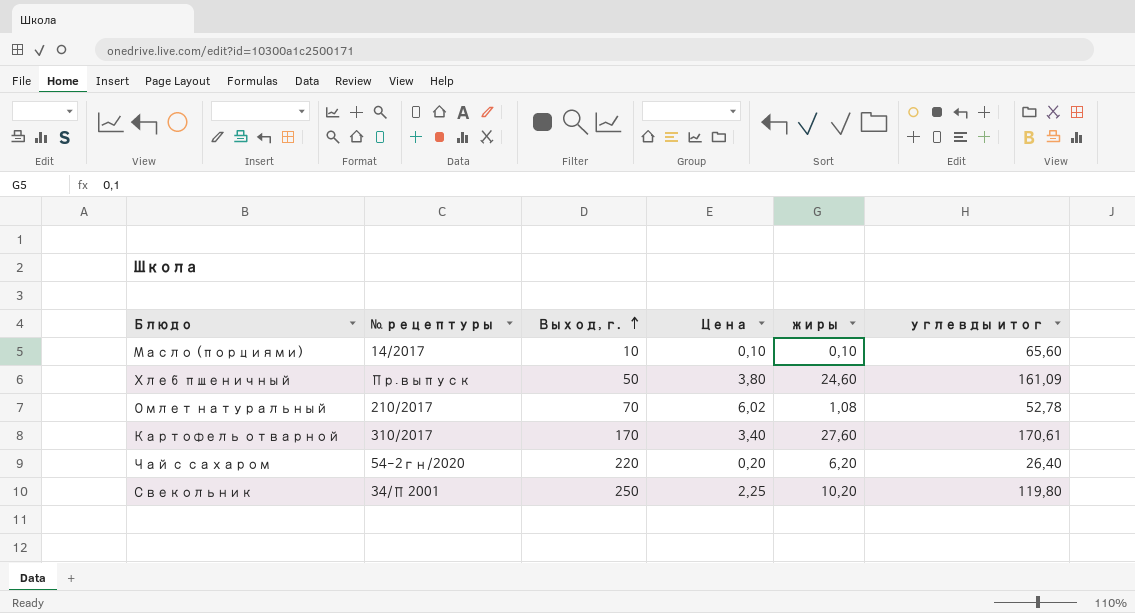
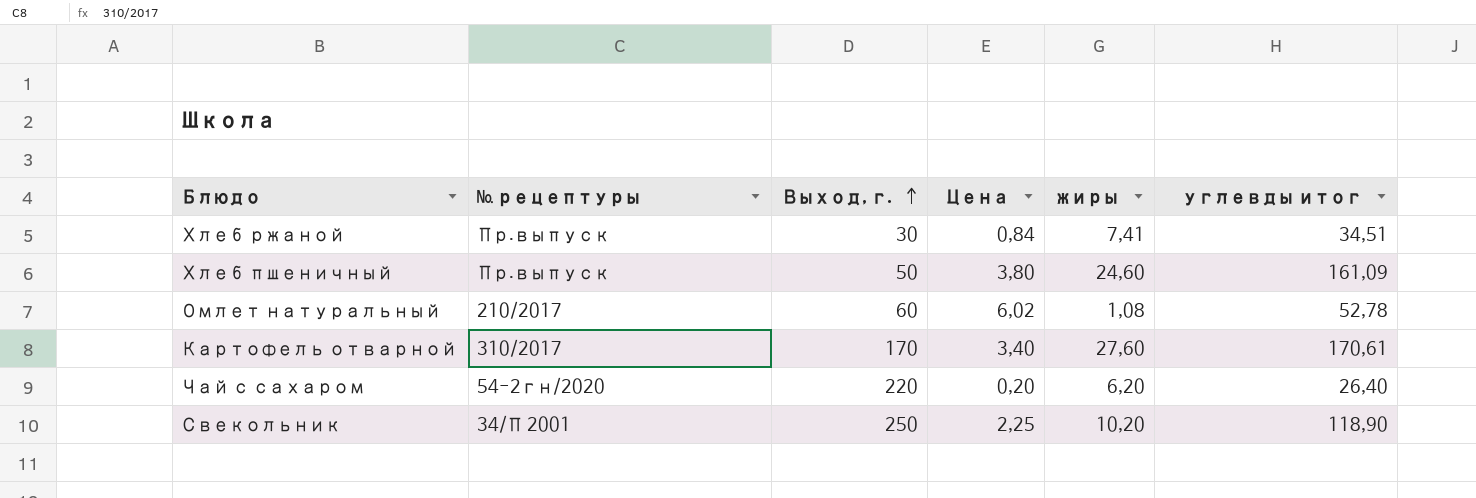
row Масло (порциями): 14/2017 | 10 | 0,10 | 0,10 | 65,60 -> none
row Хлеб ржаной: none -> Пр.выпуск | 30 | 0,84 | 7,41 | 34,51
Омлет натуральный | Выход, г.: 70 -> 60
Свекольник | углевды итог: 119,80 -> 118,90

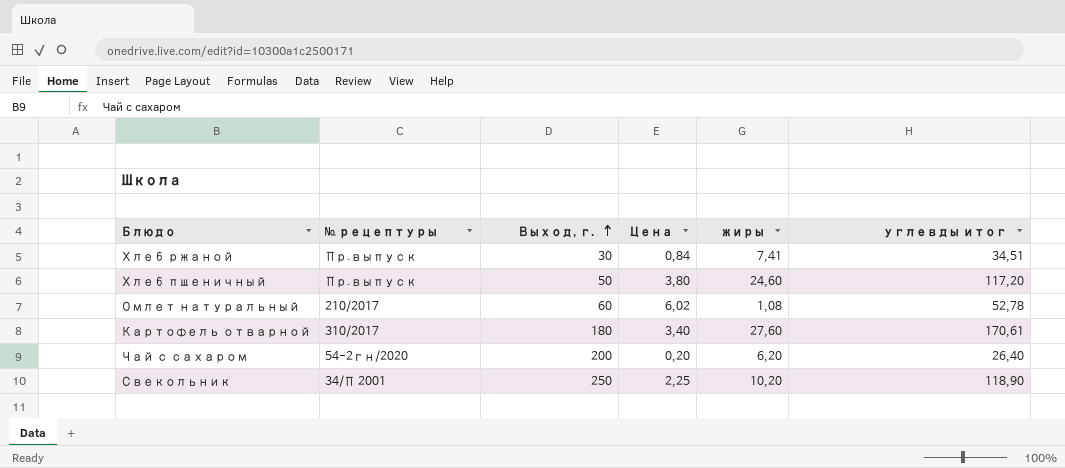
Хлеб пшеничный | углевды итог: 161,09 -> 117,20
Картофель отварной | Выход, г.: 170 -> 180
Чай с сахаром | Выход, г.: 220 -> 200

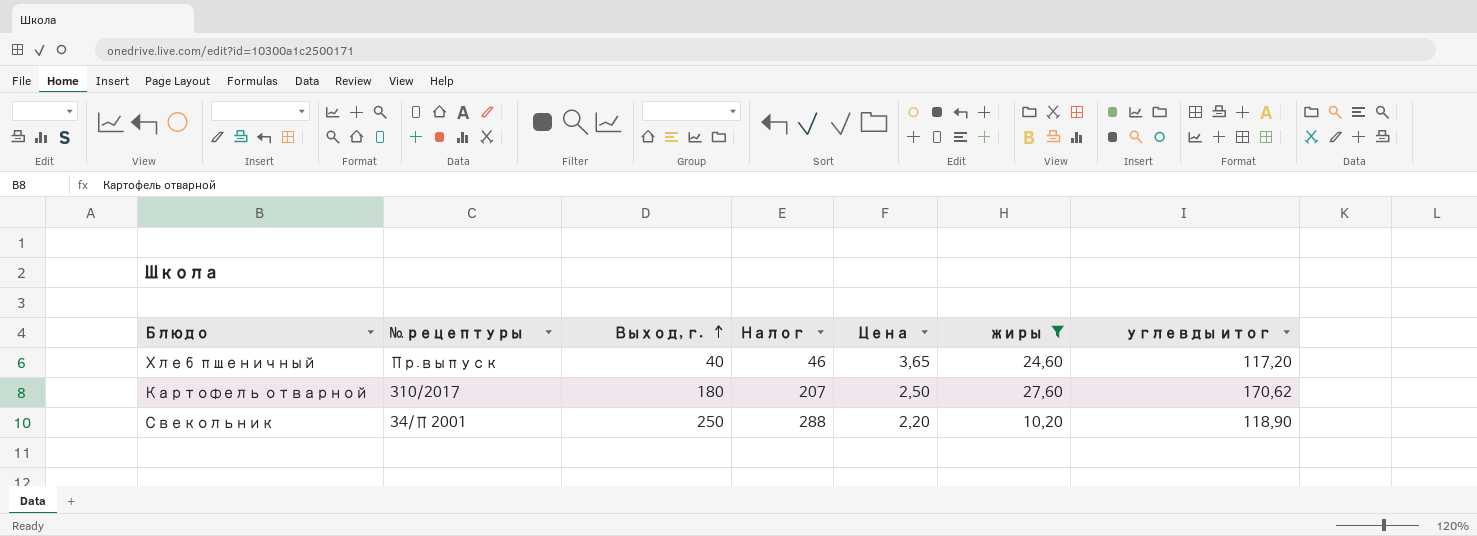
filter: none -> жиры >= 10,20
column Налог | formula: none -> [Выход, г.] * 1,15
Хлеб пшеничный | Выход, г.: 50 -> 40
Хлеб пшеничный | Цена: 3,80 -> 3,65
Картофель отварной | Цена: 3,40 -> 2,50
Картофель отварной | углевды итог: 170,61 -> 170,62
Свекольник | Цена: 2,25 -> 2,20

